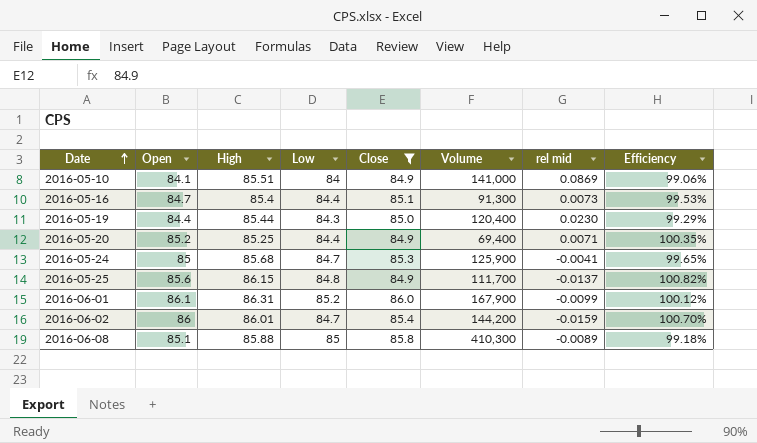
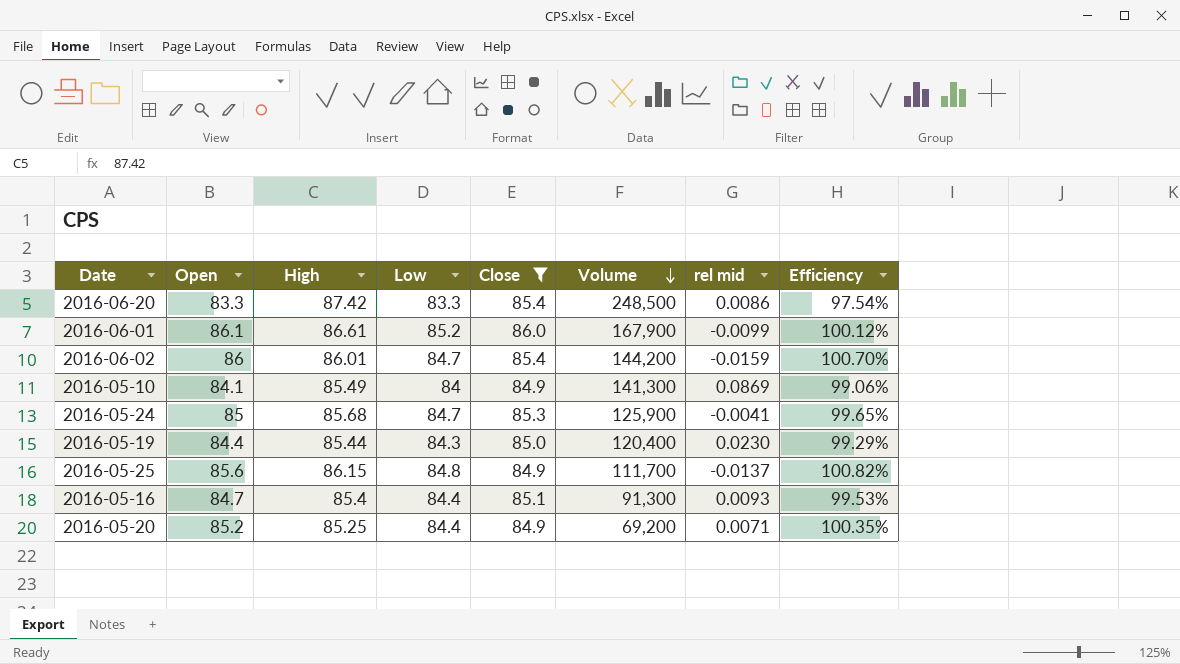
row order: Date ascending -> Volume descending
row 2016-06-08: 85.1 | 85.88 | 85 | 85.8 | 410,300 | -0.0089 | 99.18% -> none
row 2016-06-20: none -> 83.3 | 87.42 | 83.3 | 85.4 | 248,500 | 0.0086 | 97.54%
2016-06-01 | High: 86.31 -> 86.61
2016-05-10 | High: 85.51 -> 85.49
2016-05-10 | Volume: 141,000 -> 141,300
2016-05-16 | rel mid: 0.0073 -> 0.0093
2016-05-20 | Volume: 69,400 -> 69,200

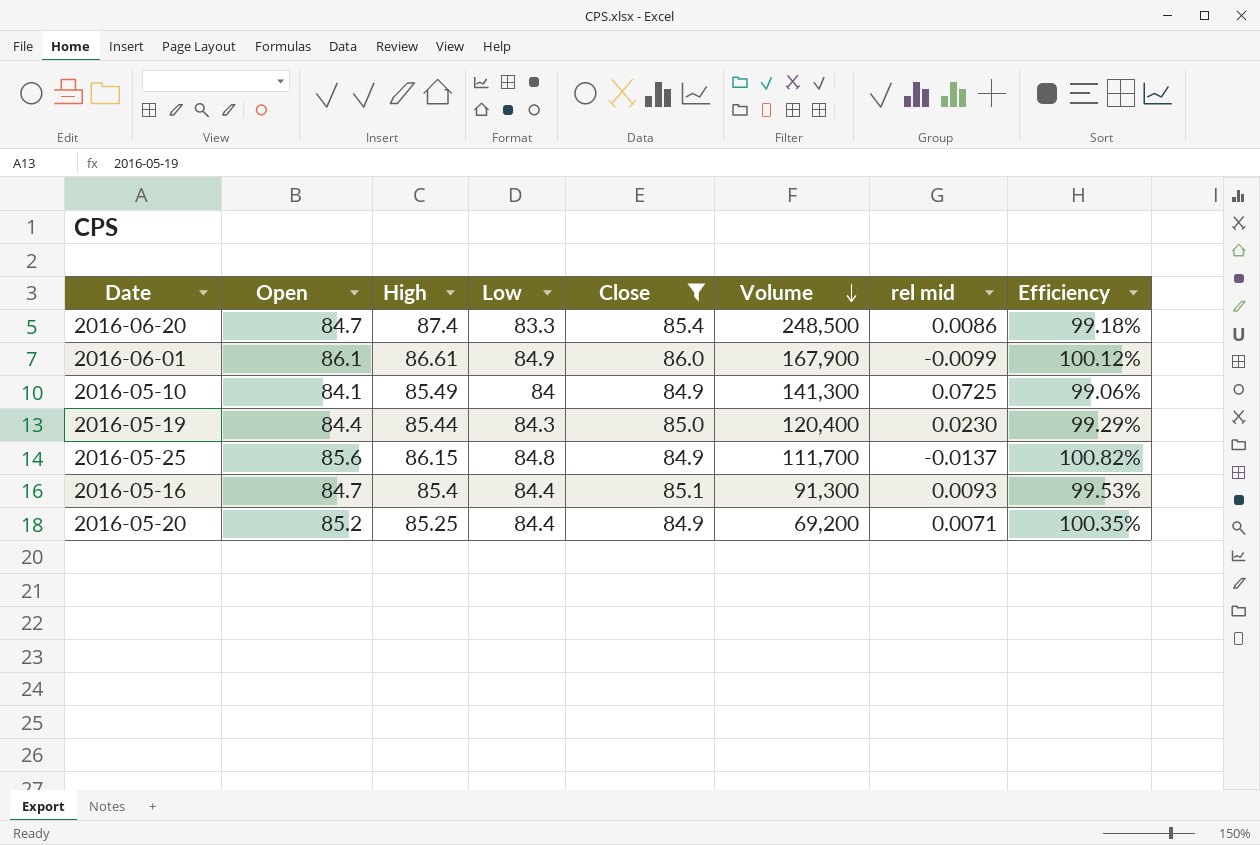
row 2016-06-02: 86 | 86.01 | 84.7 | 85.4 | 144,200 | -0.0159 | 100.70% -> none
row 2016-05-24: 85 | 85.68 | 84.7 | 85.3 | 125,900 | -0.0041 | 99.65% -> none
2016-06-20 | Open: 83.3 -> 84.7
2016-06-20 | High: 87.42 -> 87.4
2016-06-20 | Efficiency: 97.54% -> 99.18%
2016-06-01 | Low: 85.2 -> 84.9
2016-05-10 | rel mid: 0.0869 -> 0.0725

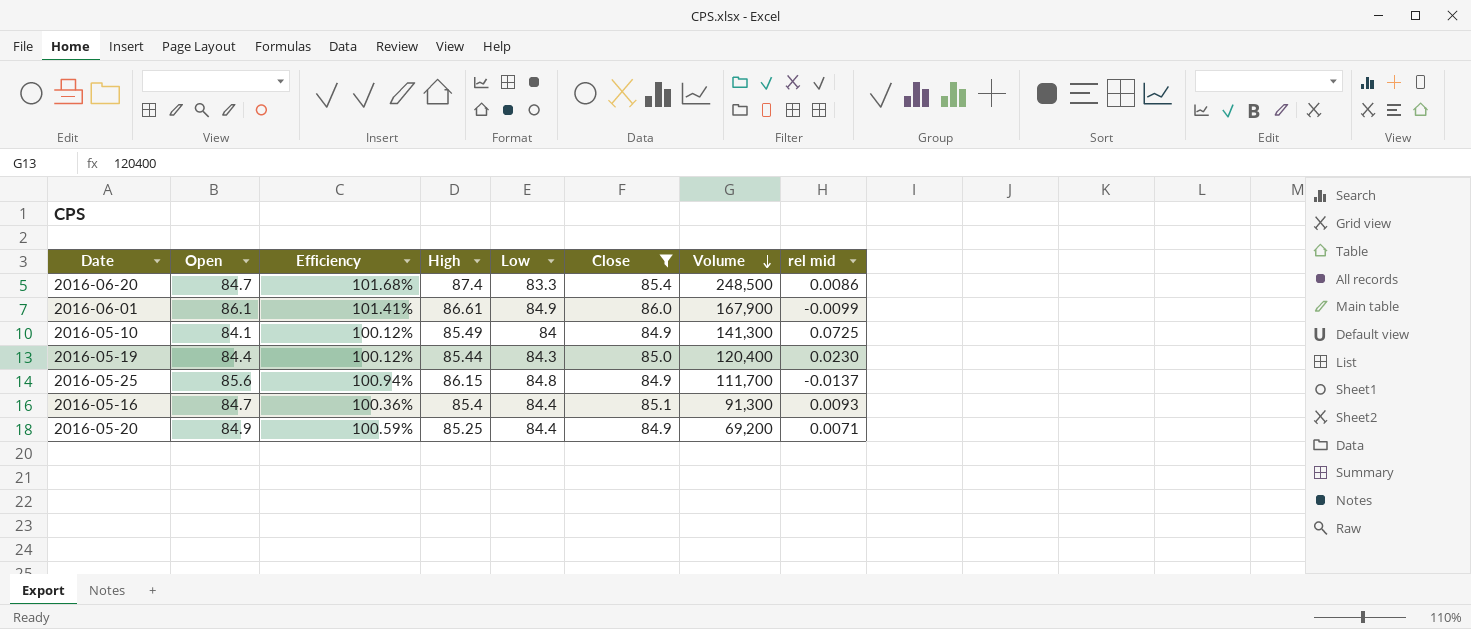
column Efficiency | formula: [Open] / [Close] -> [Open] / [Low]
column Efficiency | position: 8 -> 3
2016-05-20 | Open: 85.2 -> 84.9

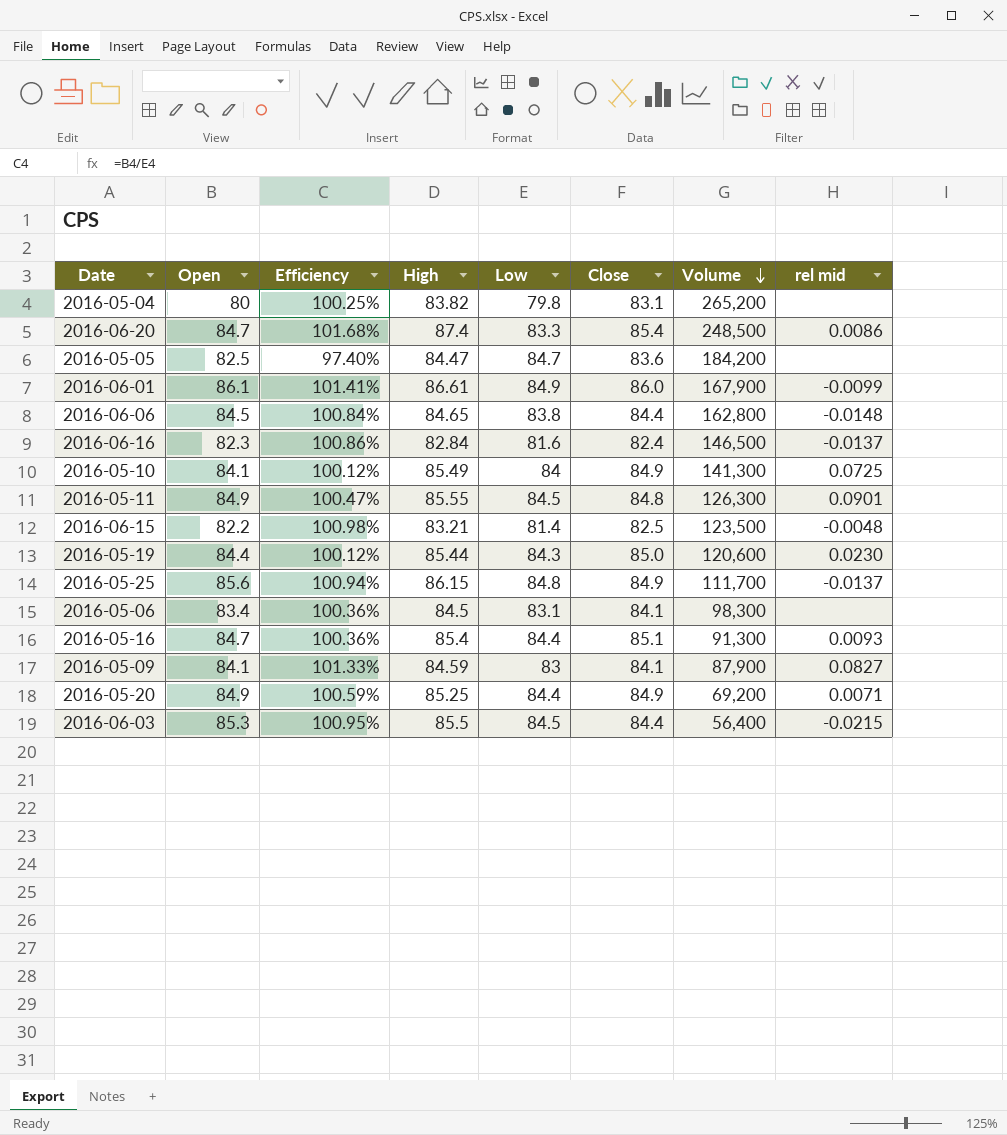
filter: Close >= 84.9 -> none
2016-05-19 | Volume: 120,400 -> 120,600

